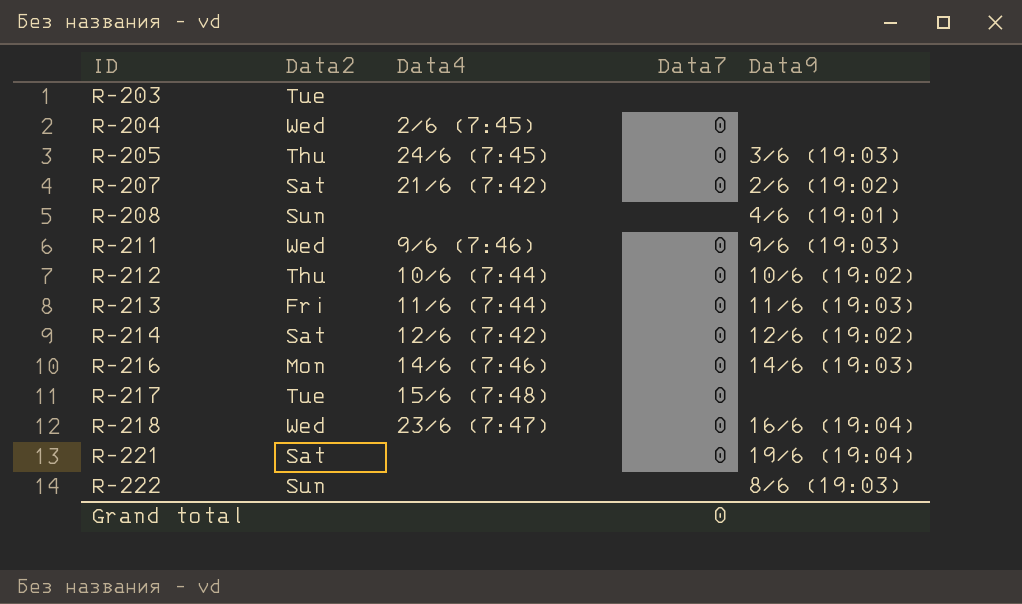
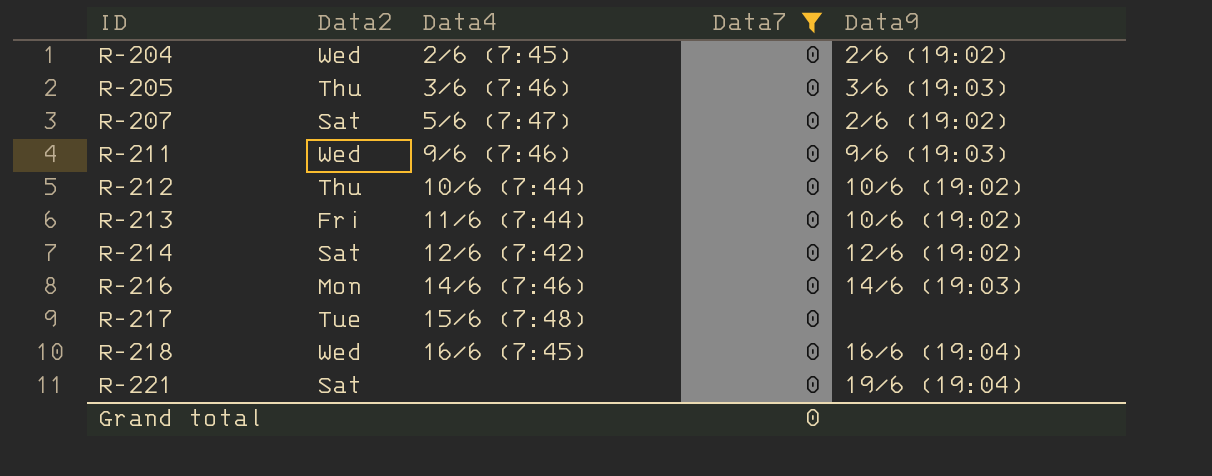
filter: none -> Data7 = 0
R-204 | Data9: none -> 2/6 (19:02)
R-205 | Data4: 24/6 (7:45) -> 3/6 (7:46)
R-207 | Data4: 21/6 (7:42) -> 5/6 (7:47)
R-213 | Data9: 11/6 (19:03) -> 10/6 (19:02)
R-218 | Data4: 23/6 (7:47) -> 16/6 (7:45)

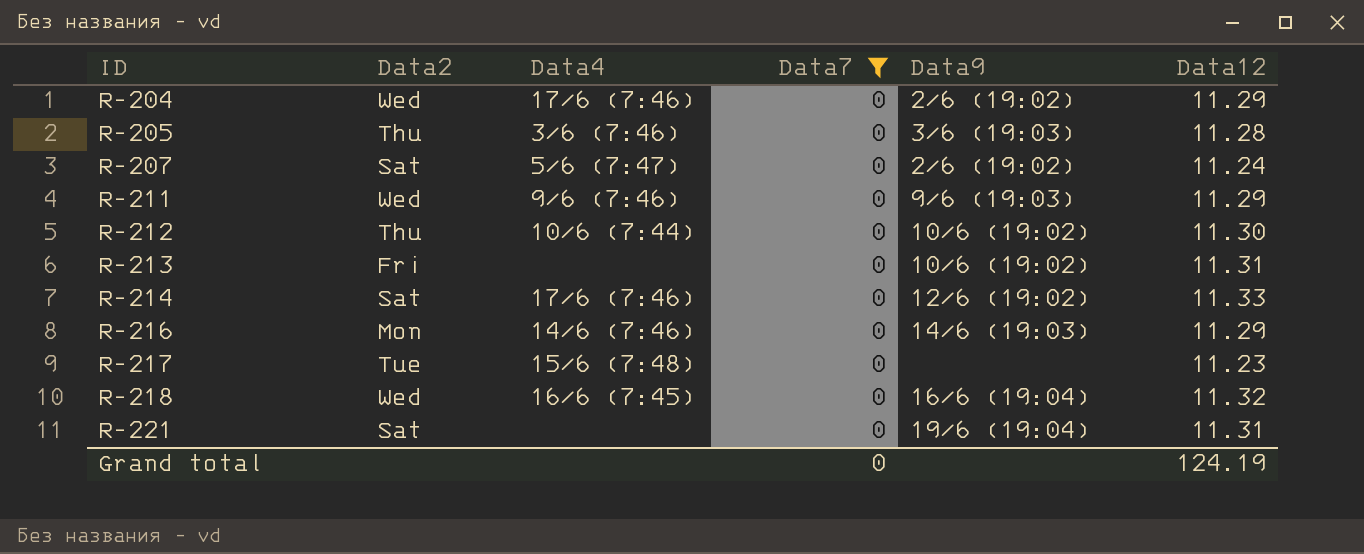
column Data12 | position: none -> 6
R-204 | Data4: 2/6 (7:45) -> 17/6 (7:46)
R-213 | Data4: 11/6 (7:44) -> none
R-214 | Data4: 12/6 (7:42) -> 17/6 (7:46)

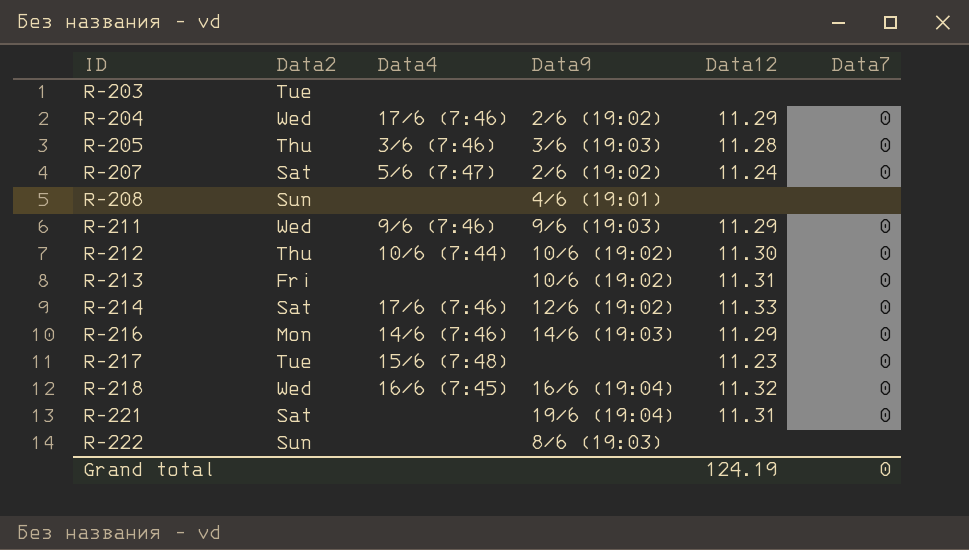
filter: Data7 = 0 -> none
column Data7 | position: 4 -> 6

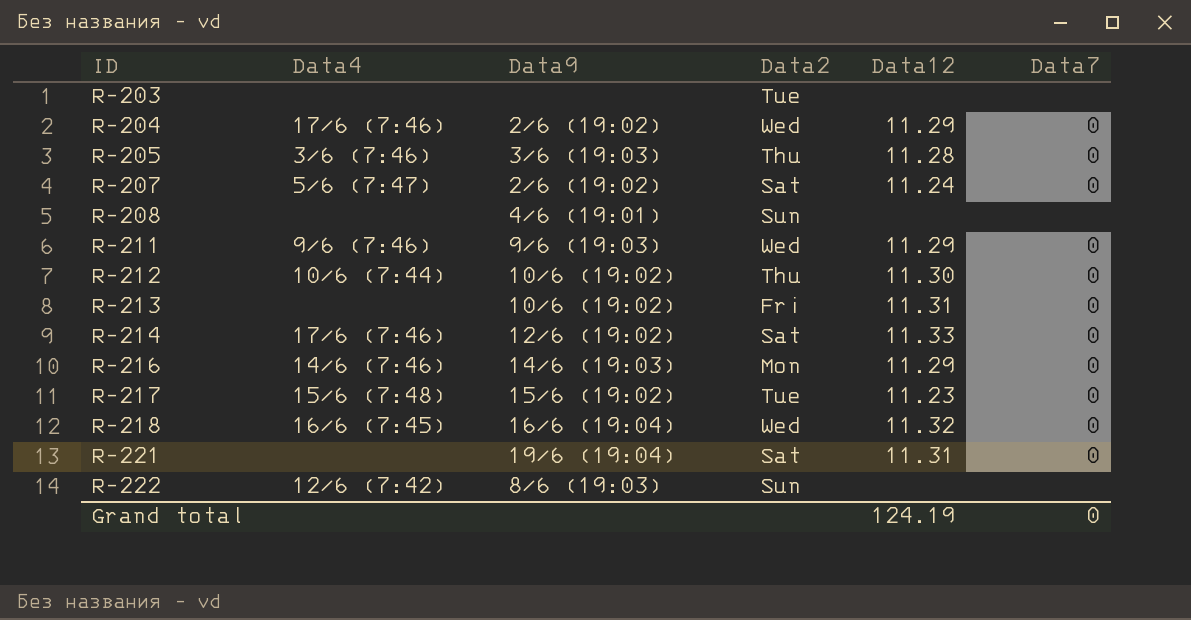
column Data2 | position: 2 -> 4
R-217 | Data9: none -> 15/6 (19:02)
R-222 | Data4: none -> 12/6 (7:42)

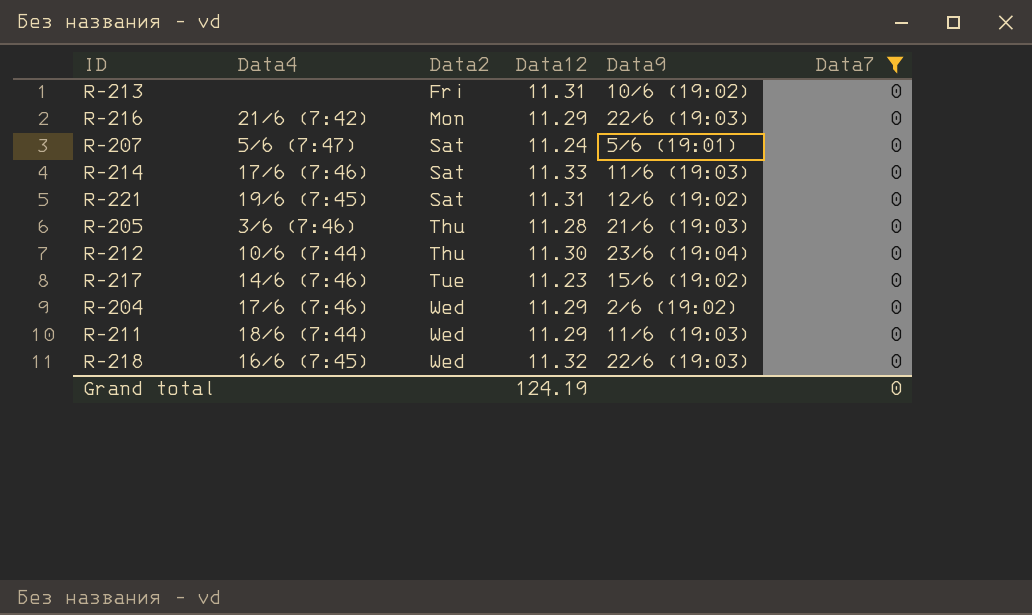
filter: none -> Data7 = 0
row order: ID ascending -> Data2 ascending
column Data9 | position: 3 -> 5
R-216 | Data4: 14/6 (7:46) -> 21/6 (7:42)
R-216 | Data9: 14/6 (19:03) -> 22/6 (19:03)
R-207 | Data9: 2/6 (19:02) -> 5/6 (19:01)
R-214 | Data9: 12/6 (19:02) -> 11/6 (19:03)
R-221 | Data4: none -> 19/6 (7:45)
R-221 | Data9: 19/6 (19:04) -> 12/6 (19:02)
R-205 | Data9: 3/6 (19:03) -> 21/6 (19:03)
R-212 | Data9: 10/6 (19:02) -> 23/6 (19:04)
R-217 | Data4: 15/6 (7:48) -> 14/6 (7:46)
R-211 | Data4: 9/6 (7:46) -> 18/6 (7:44)
R-211 | Data9: 9/6 (19:03) -> 11/6 (19:03)
R-218 | Data9: 16/6 (19:04) -> 22/6 (19:03)

